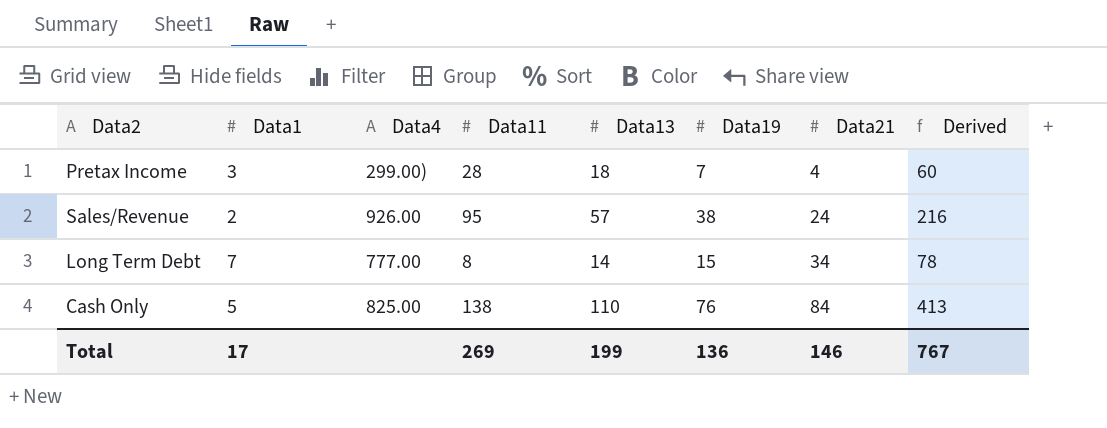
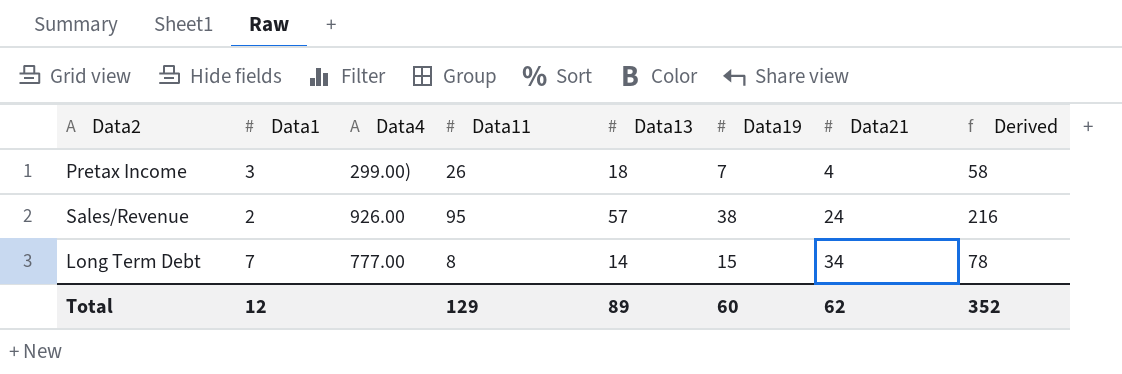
row Cash Only: 5 | 825.00 | 138 | 110 | 76 | 84 | 413 -> none
Pretax Income | Data11: 28 -> 26
Pretax Income | Derived: 60 -> 58
Total | Data1: 17 -> 12
Total | Data11: 269 -> 129
Total | Data13: 199 -> 89
Total | Data19: 136 -> 60
Total | Data21: 146 -> 62
Total | Derived: 767 -> 352

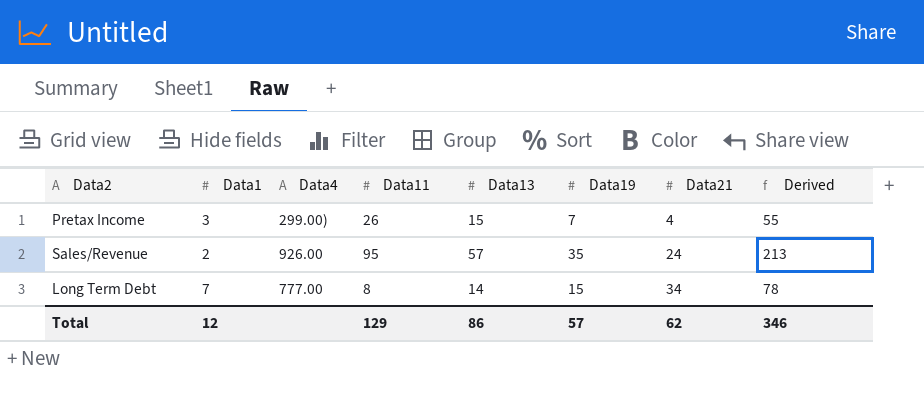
Pretax Income | Data13: 18 -> 15
Pretax Income | Derived: 58 -> 55
Sales/Revenue | Data19: 38 -> 35
Sales/Revenue | Derived: 216 -> 213
Total | Data13: 89 -> 86
Total | Data19: 60 -> 57
Total | Derived: 352 -> 346

